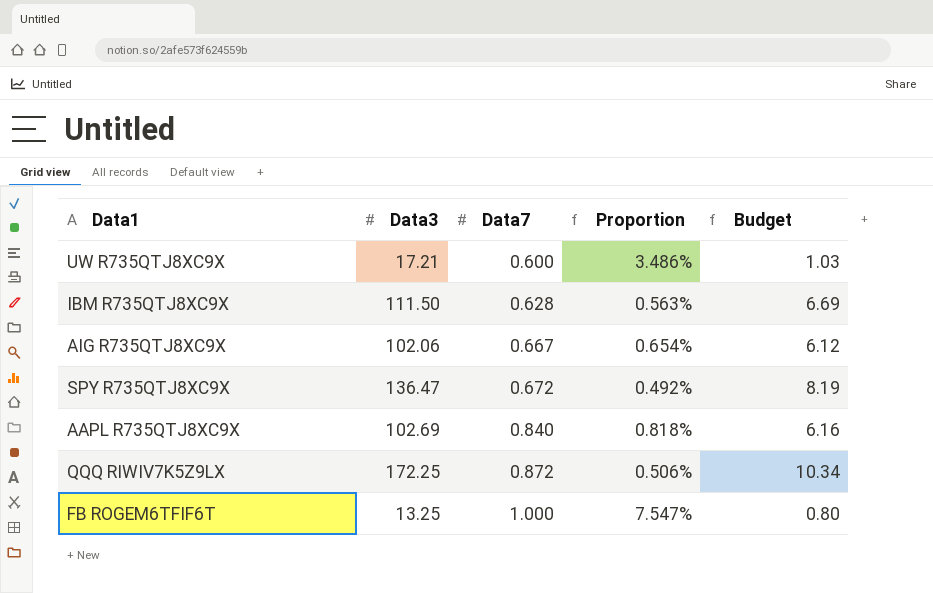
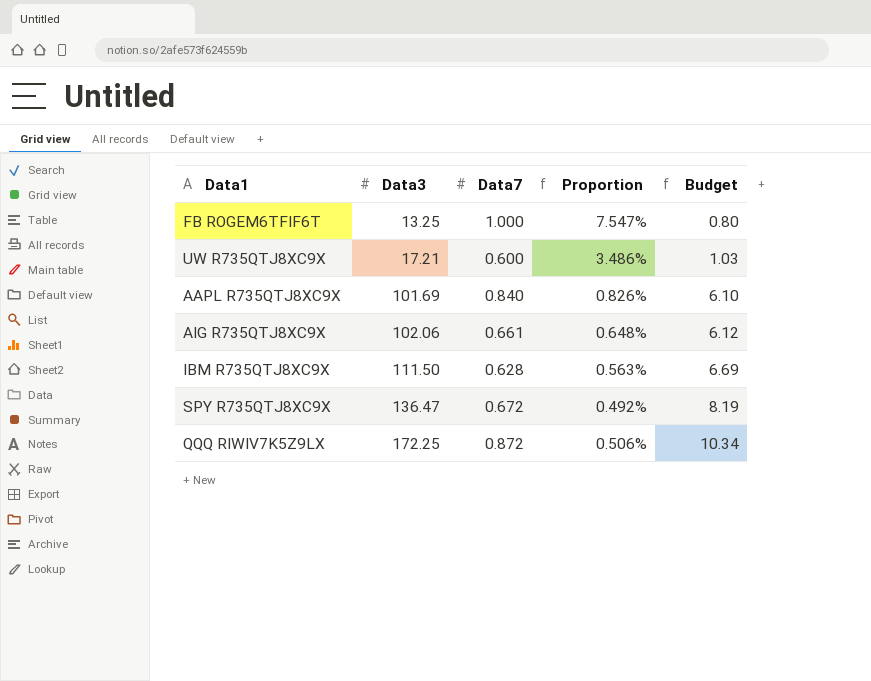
row order: Data7 ascending -> Data3 ascending
AAPL R735QTJ8XC9X | Data3: 102.69 -> 101.69
AAPL R735QTJ8XC9X | Proportion: 0.818% -> 0.826%
AAPL R735QTJ8XC9X | Budget: 6.16 -> 6.10
AIG R735QTJ8XC9X | Data7: 0.667 -> 0.661
AIG R735QTJ8XC9X | Proportion: 0.654% -> 0.648%

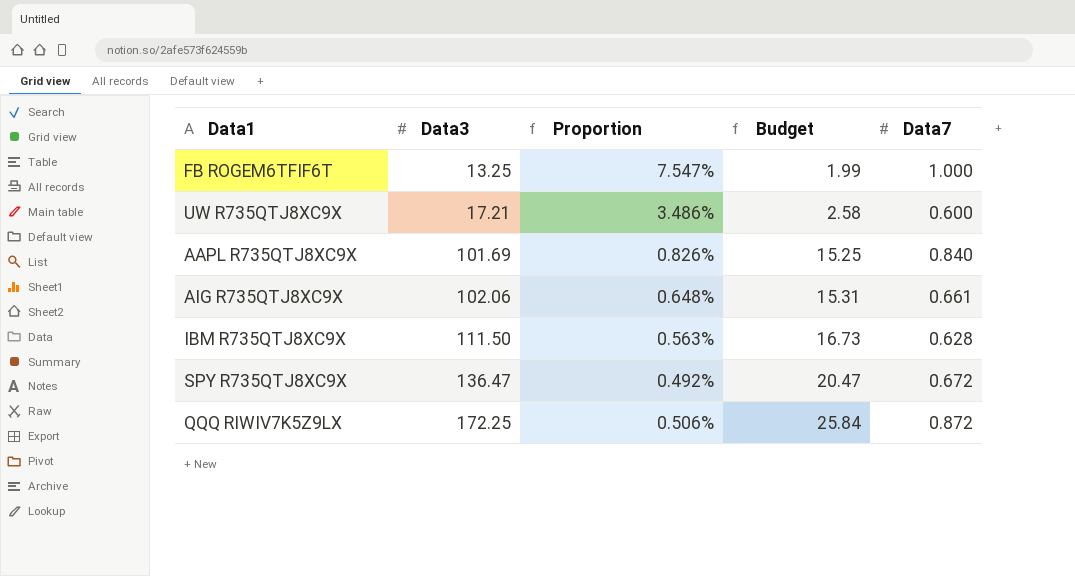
column Budget | formula: [Data3] * 0.06 -> [Data3] * 0.15
column Data7 | position: 3 -> 5

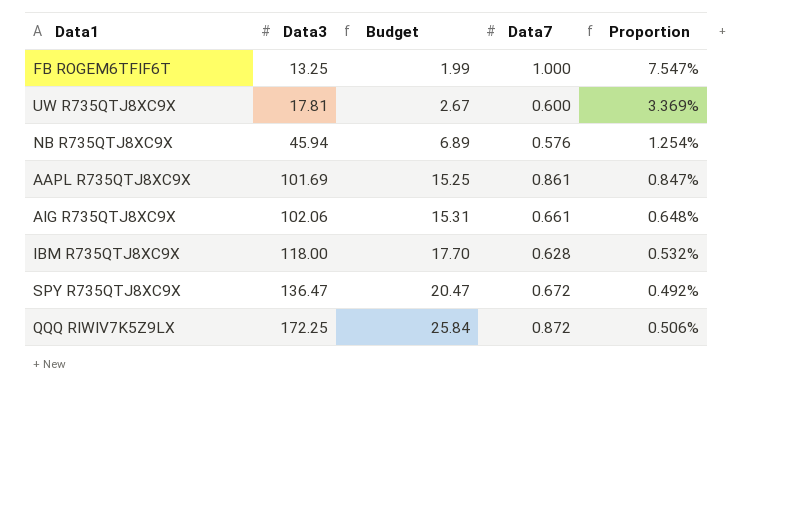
column Proportion | position: 3 -> 5
UW R735QTJ8XC9X | Data3: 17.21 -> 17.81
UW R735QTJ8XC9X | Budget: 2.58 -> 2.67
UW R735QTJ8XC9X | Proportion: 3.486% -> 3.369%
row NB R735QTJ8XC9X: none -> 45.94 | 6.89 | 0.576 | 1.254%
AAPL R735QTJ8XC9X | Data7: 0.840 -> 0.861
AAPL R735QTJ8XC9X | Proportion: 0.826% -> 0.847%
IBM R735QTJ8XC9X | Data3: 111.50 -> 118.00
IBM R735QTJ8XC9X | Budget: 16.73 -> 17.70
IBM R735QTJ8XC9X | Proportion: 0.563% -> 0.532%

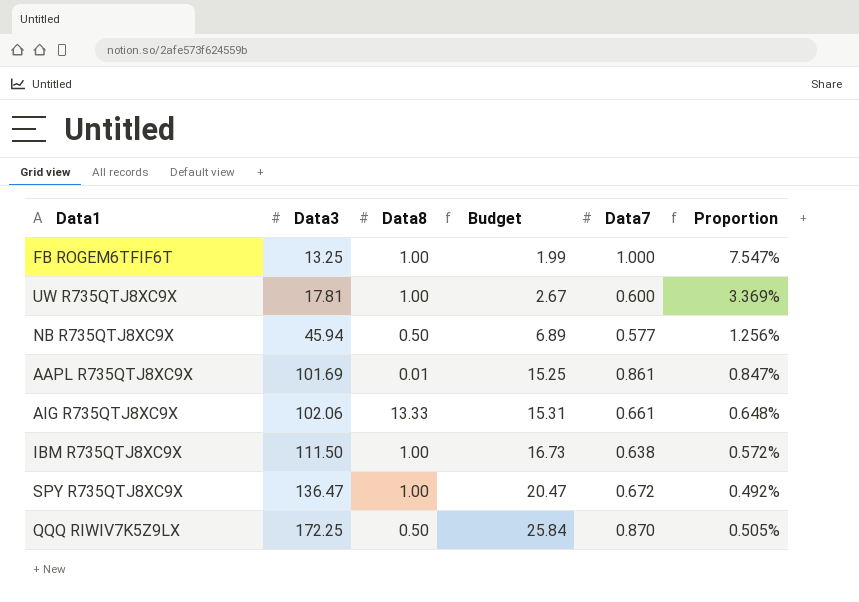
column Data8 | position: none -> 3
NB R735QTJ8XC9X | Data7: 0.576 -> 0.577
NB R735QTJ8XC9X | Proportion: 1.254% -> 1.256%
IBM R735QTJ8XC9X | Data3: 118.00 -> 111.50
IBM R735QTJ8XC9X | Budget: 17.70 -> 16.73
IBM R735QTJ8XC9X | Data7: 0.628 -> 0.638
IBM R735QTJ8XC9X | Proportion: 0.532% -> 0.572%
QQQ RIWIV7K5Z9LX | Data7: 0.872 -> 0.870
QQQ RIWIV7K5Z9LX | Proportion: 0.506% -> 0.505%

